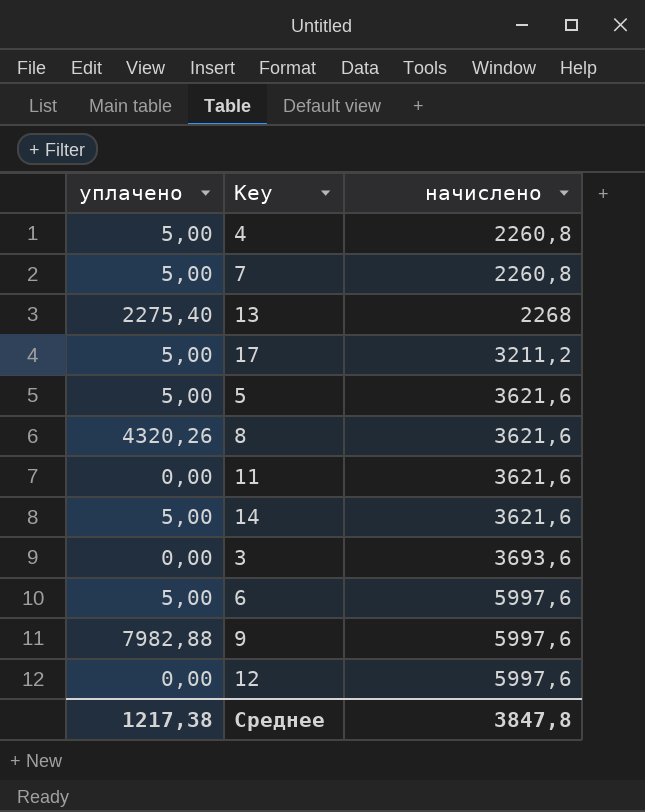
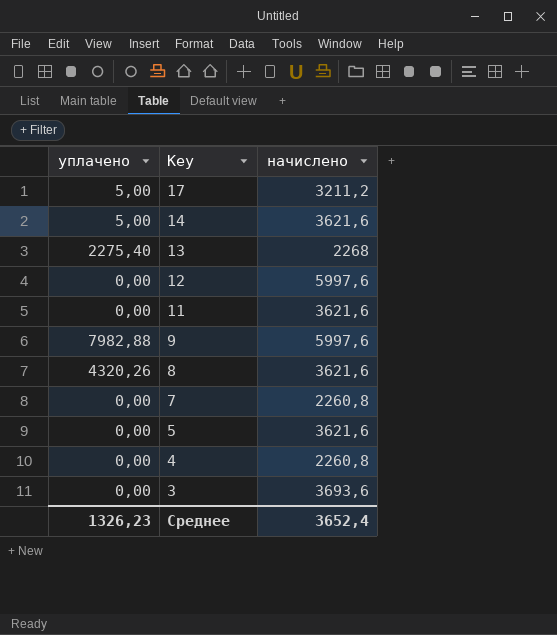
row order: начислено ascending -> Key descending
row 6: 5,00 | 5997,6 -> none
7 | уплачено: 5,00 -> 0,00
5 | уплачено: 5,00 -> 0,00
4 | уплачено: 5,00 -> 0,00
Среднее | уплачено: 1217,38 -> 1326,23
Среднее | начислено: 3847,8 -> 3652,4

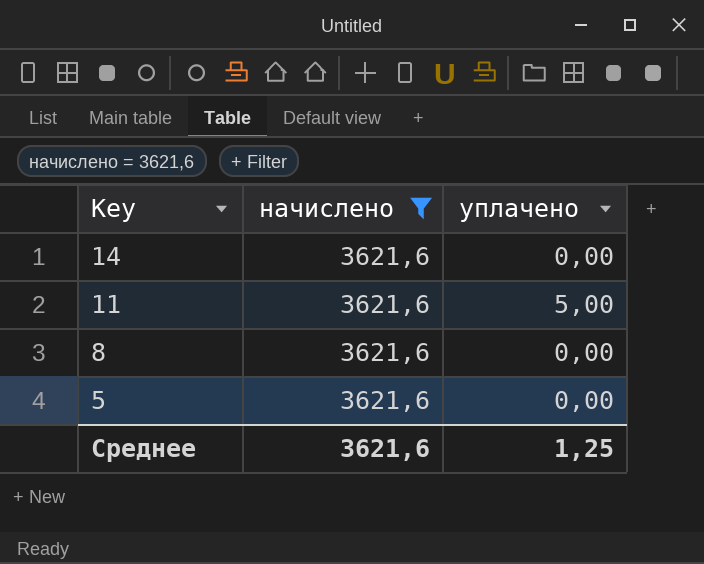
filter: none -> начислено = 3621,6
column уплачено | position: 1 -> 3
14 | уплачено: 5,00 -> 0,00
11 | уплачено: 0,00 -> 5,00
8 | уплачено: 4320,26 -> 0,00
Среднее | начислено: 3652,4 -> 3621,6
Среднее | уплачено: 1326,23 -> 1,25

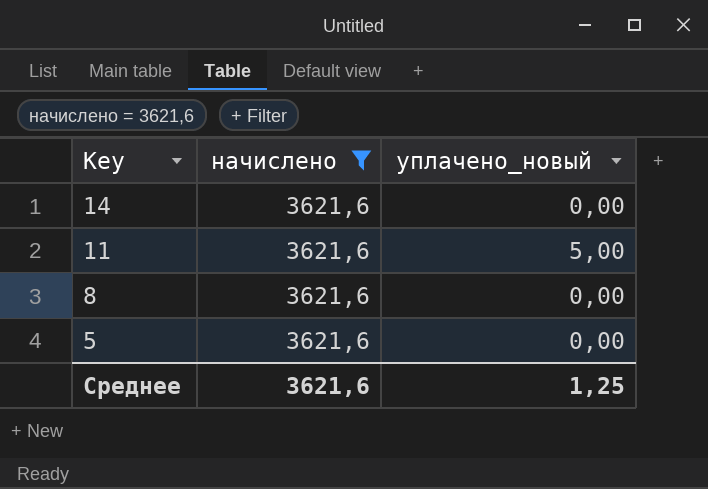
column name: уплачено -> уплачено_новый

